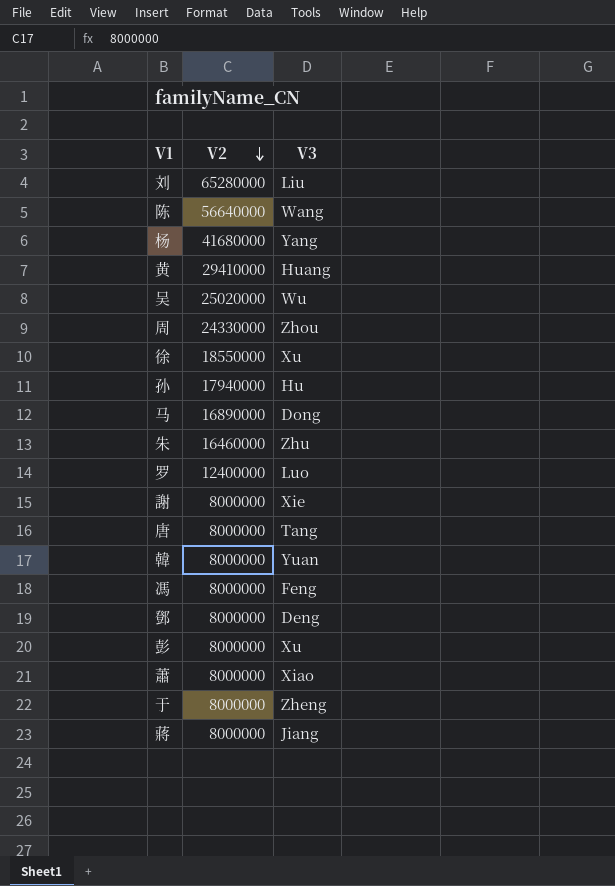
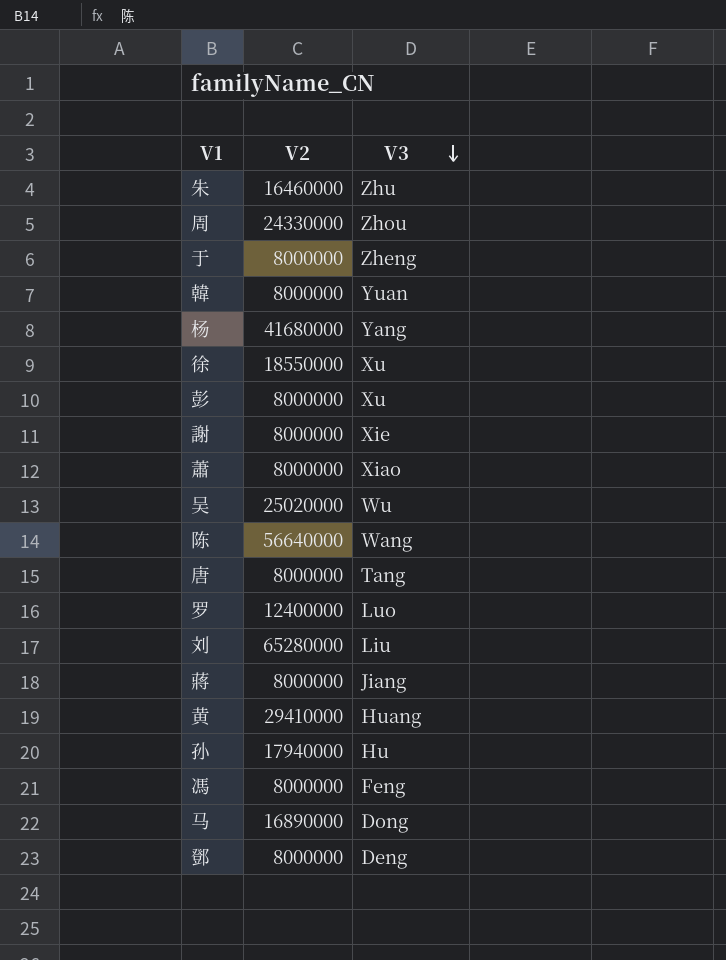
row order: V2 descending -> V3 descending

